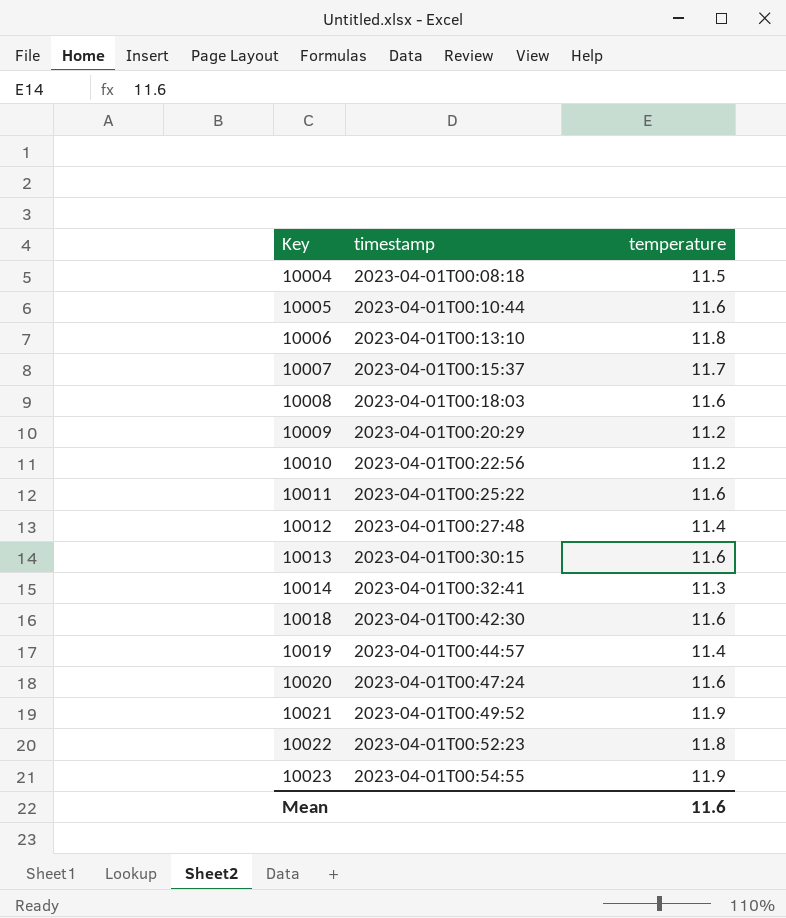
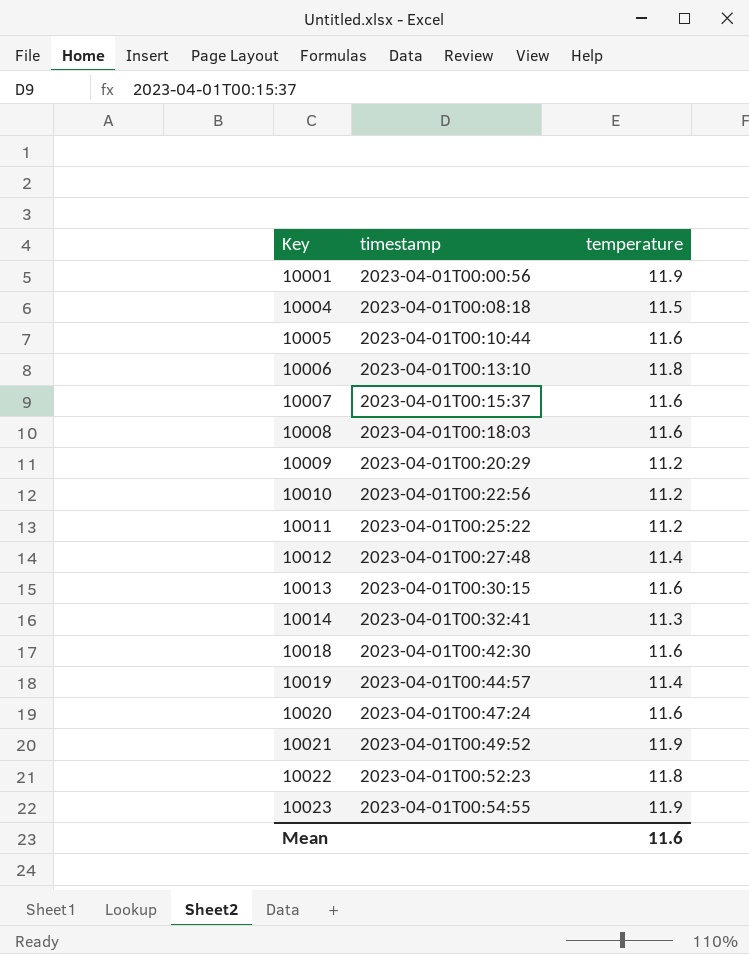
row 10001: none -> 2023-04-01T00:00:56 | 11.9
10007 | temperature: 11.7 -> 11.6
10011 | temperature: 11.6 -> 11.2

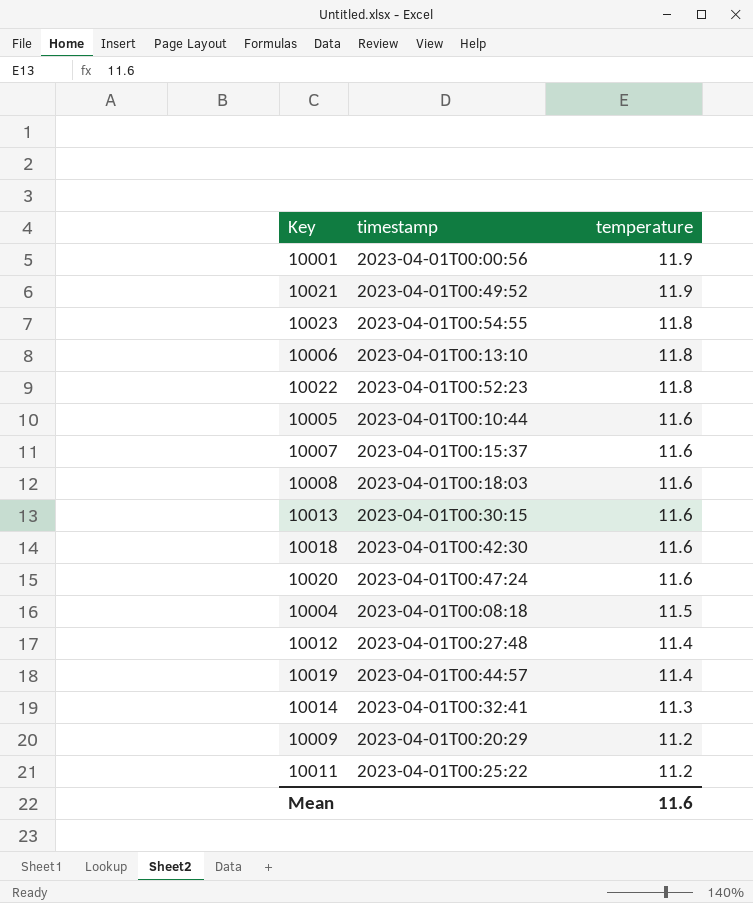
row order: Key ascending -> temperature descending
row 10010: 2023-04-01T00:22:56 | 11.2 -> none
10023 | temperature: 11.9 -> 11.8

